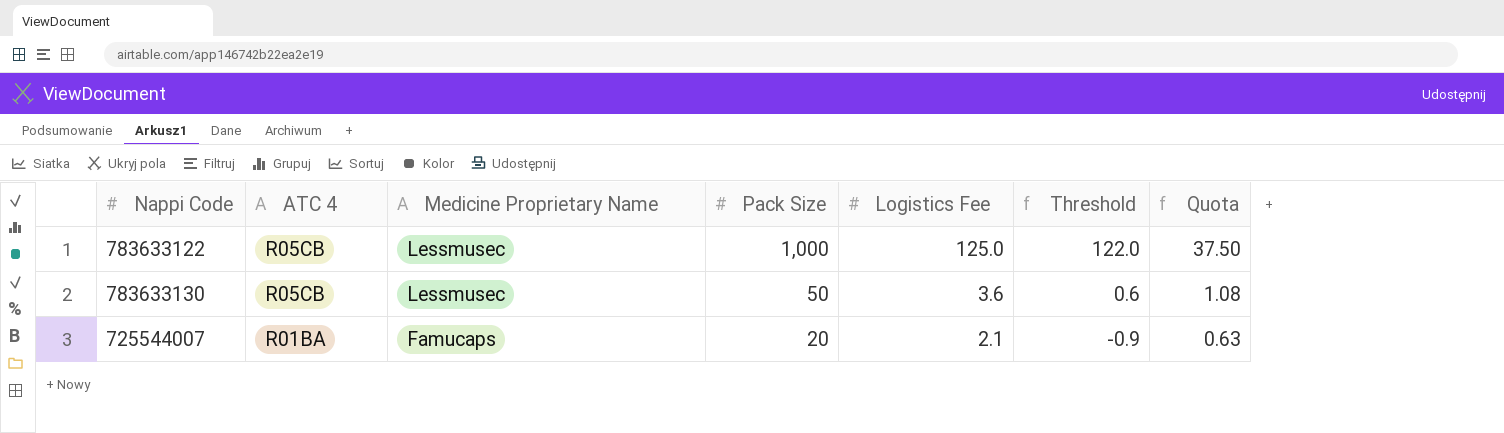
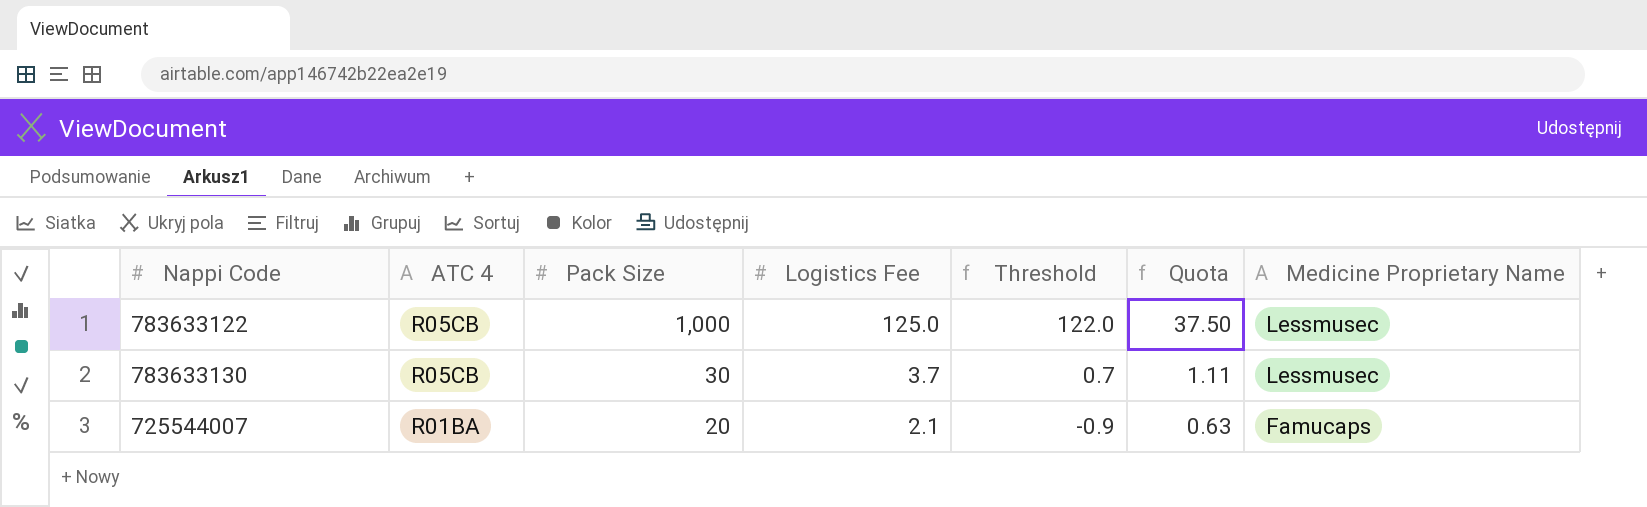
column Medicine Proprietary Name | position: 3 -> 7
783633130 | Pack Size: 50 -> 30
783633130 | Logistics Fee: 3.6 -> 3.7
783633130 | Threshold: 0.6 -> 0.7
783633130 | Quota: 1.08 -> 1.11

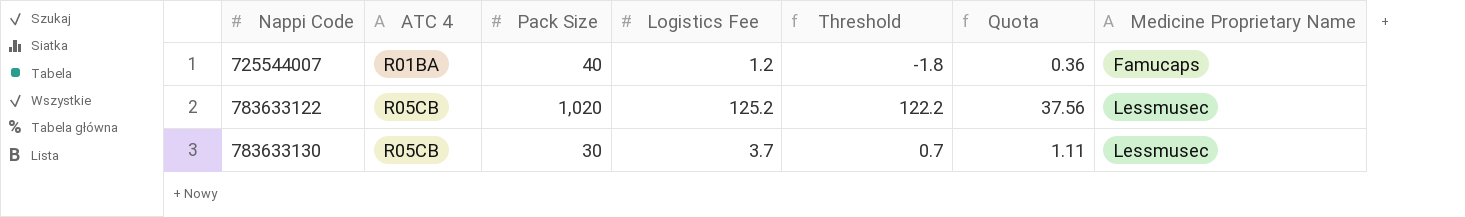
row order: ATC 4 descending -> Nappi Code ascending
725544007 | Pack Size: 20 -> 40
725544007 | Logistics Fee: 2.1 -> 1.2
725544007 | Threshold: -0.9 -> -1.8
725544007 | Quota: 0.63 -> 0.36
783633122 | Pack Size: 1,000 -> 1,020
783633122 | Logistics Fee: 125.0 -> 125.2
783633122 | Threshold: 122.0 -> 122.2
783633122 | Quota: 37.50 -> 37.56

